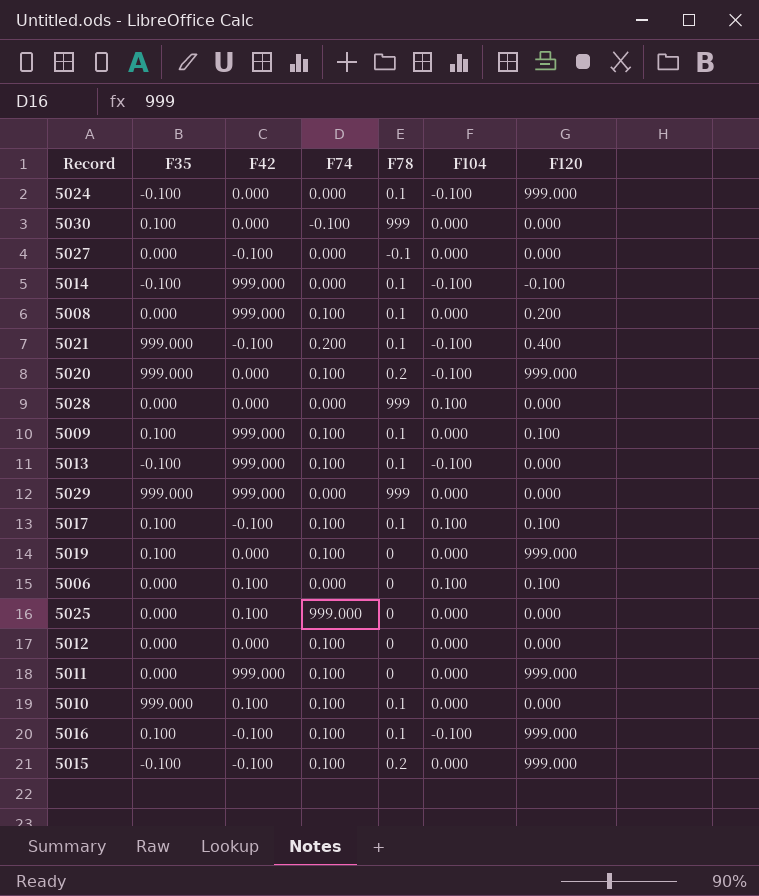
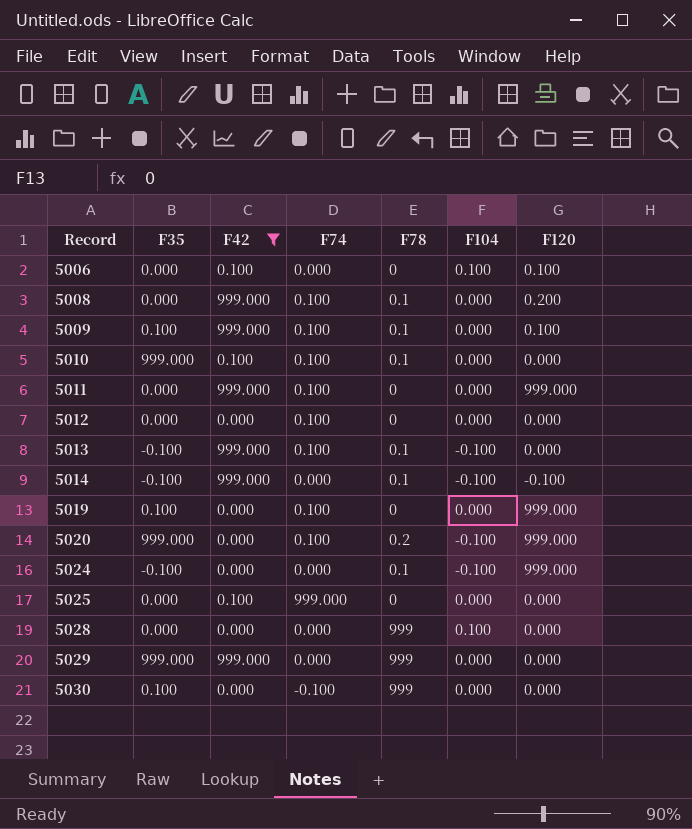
filter: none -> F42 != -0.100
row order: none -> Record ascending

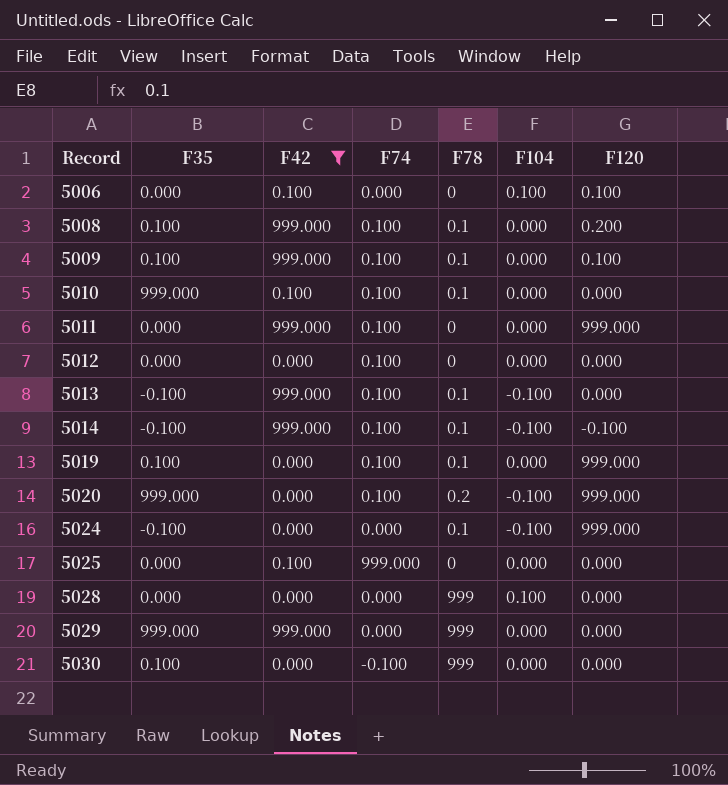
5008 | F35: 0.000 -> 0.100
5014 | F74: 0.000 -> 0.100
5019 | F78: 0 -> 0.1

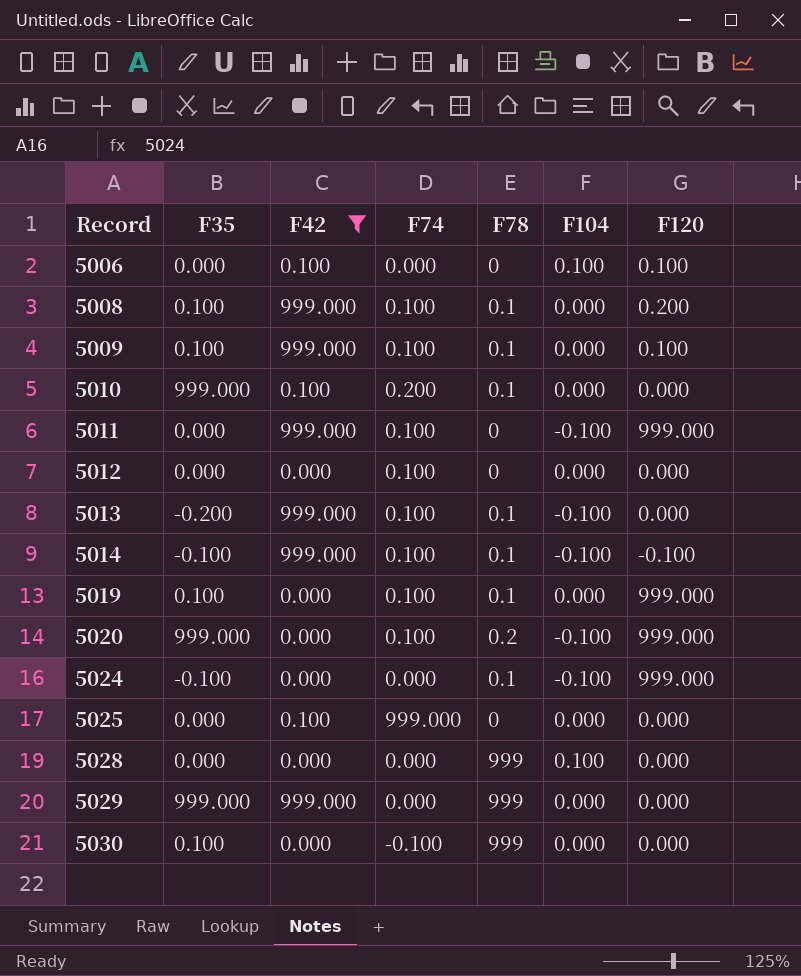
5010 | F74: 0.100 -> 0.200
5011 | F104: 0.000 -> -0.100
5013 | F35: -0.100 -> -0.200

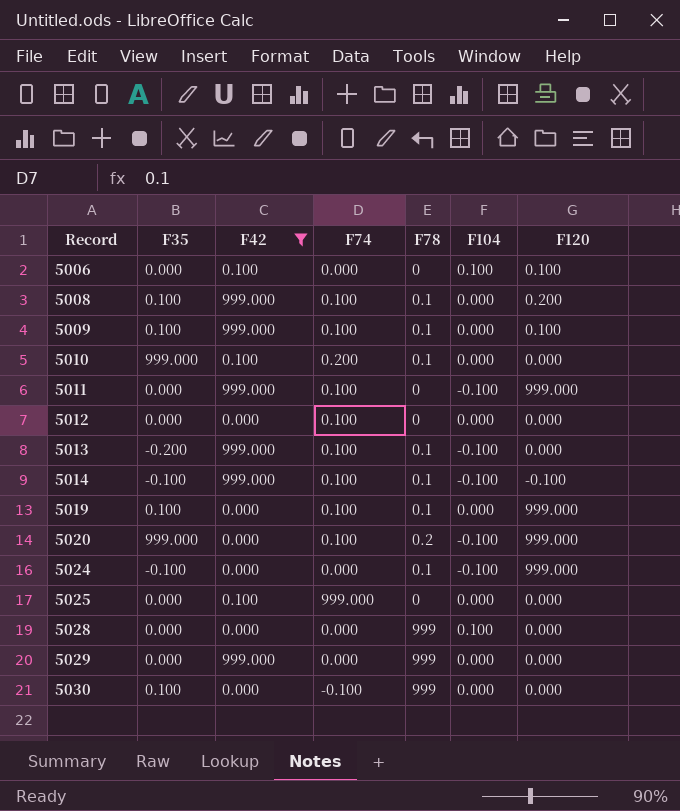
5029 | F35: 999.000 -> 0.000

